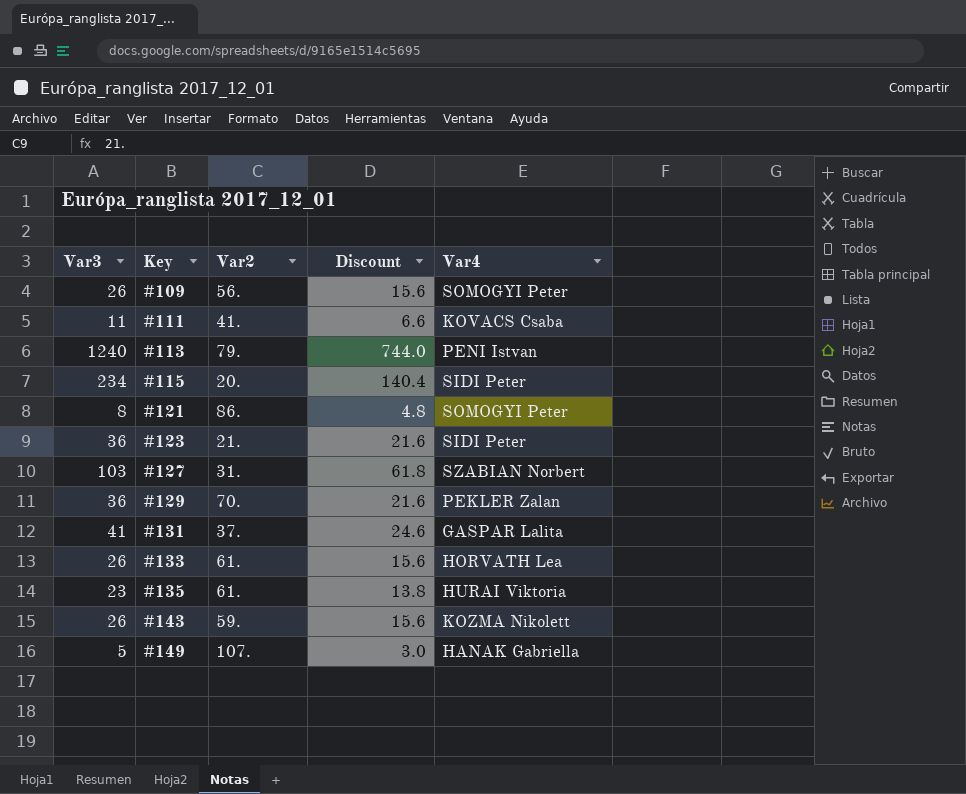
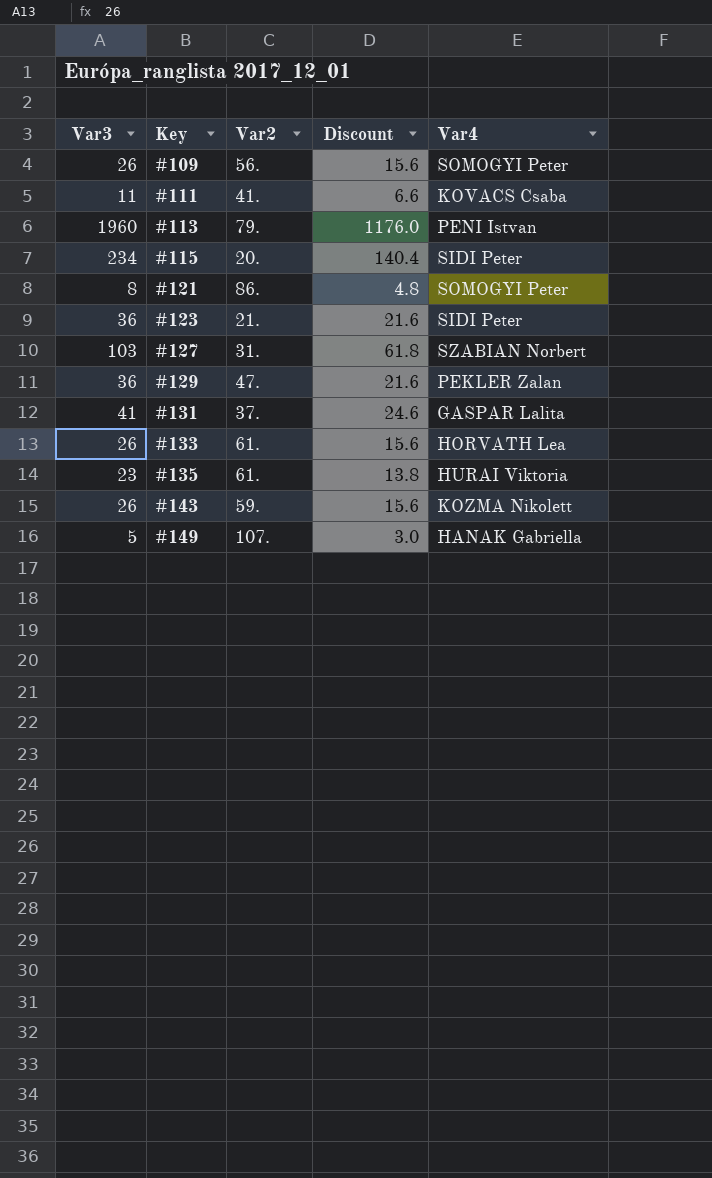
#113 | Var3: 1240 -> 1960
#113 | Discount: 744.0 -> 1176.0
#129 | Var2: 70. -> 47.

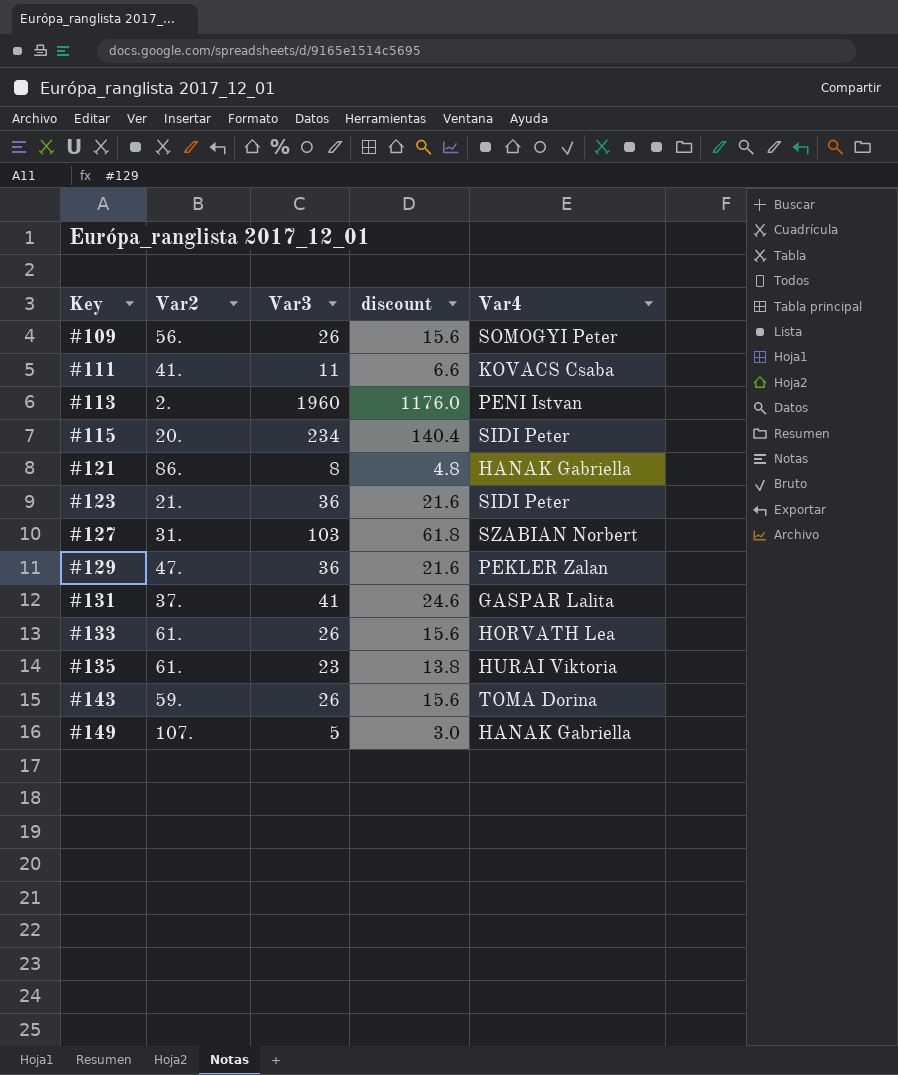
column Var3 | position: 1 -> 3
column name: Discount -> discount
#113 | Var2: 79. -> 2.
#121 | Var4: SOMOGYI Peter -> HANAK Gabriella
#143 | Var4: KOZMA Nikolett -> TOMA Dorina

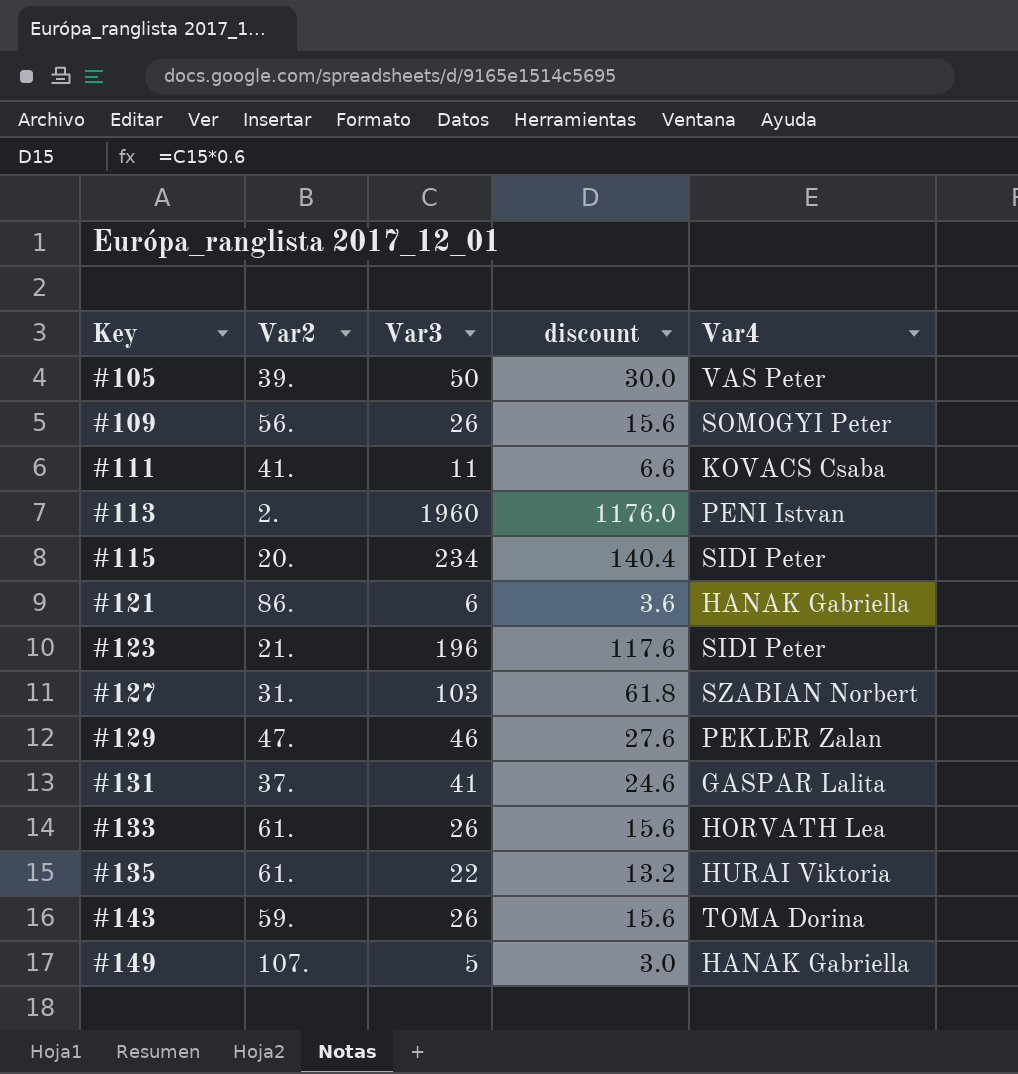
row #105: none -> 39. | 50 | 30.0 | VAS Peter
#121 | Var3: 8 -> 6
#121 | discount: 4.8 -> 3.6
#123 | Var3: 36 -> 196
#123 | discount: 21.6 -> 117.6
#129 | Var3: 36 -> 46
#129 | discount: 21.6 -> 27.6
#135 | Var3: 23 -> 22
#135 | discount: 13.8 -> 13.2

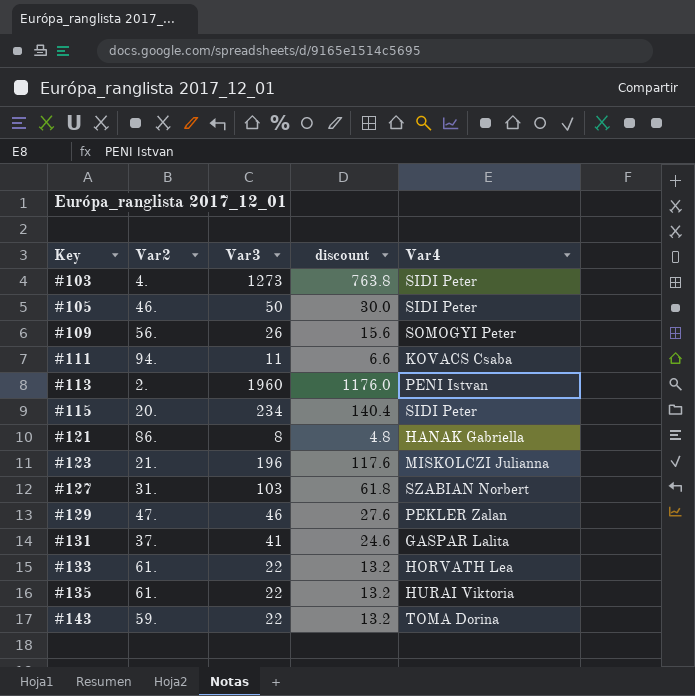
row #149: 107. | 5 | 3.0 | HANAK Gabriella -> none
row #103: none -> 4. | 1273 | 763.8 | SIDI Peter
#105 | Var2: 39. -> 46.
#105 | Var4: VAS Peter -> SIDI Peter
#111 | Var2: 41. -> 94.
#121 | Var3: 6 -> 8
#121 | discount: 3.6 -> 4.8
#123 | Var4: SIDI Peter -> MISKOLCZI Julianna
#133 | Var3: 26 -> 22
#133 | discount: 15.6 -> 13.2
#143 | Var3: 26 -> 22
#143 | discount: 15.6 -> 13.2

